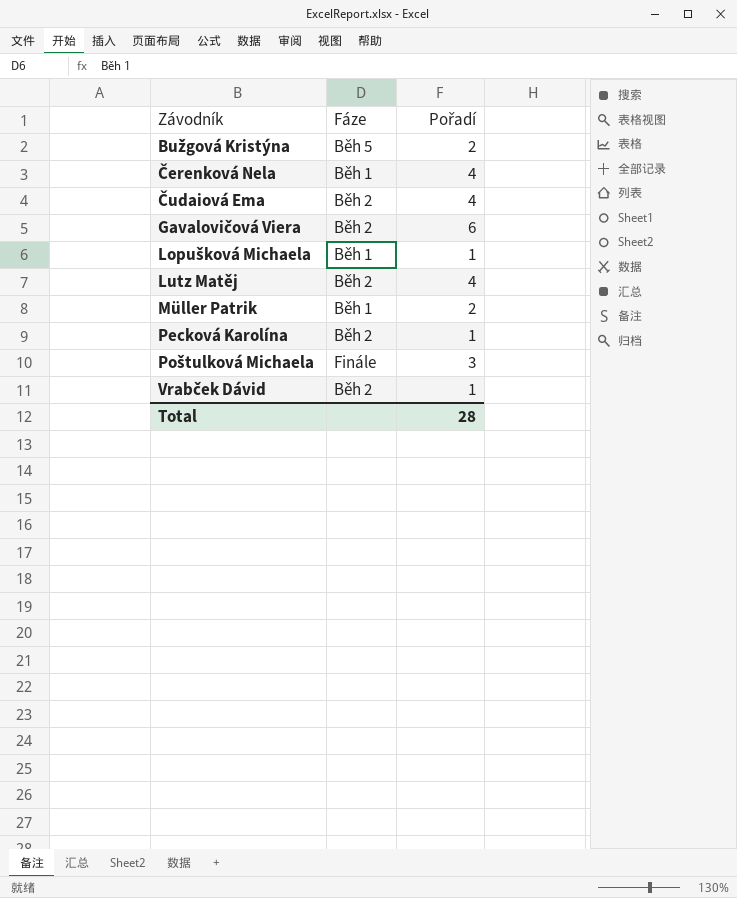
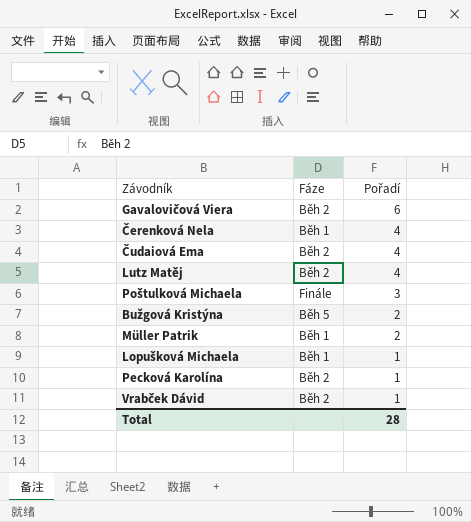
row order: Závodník ascending -> Pořadí descending

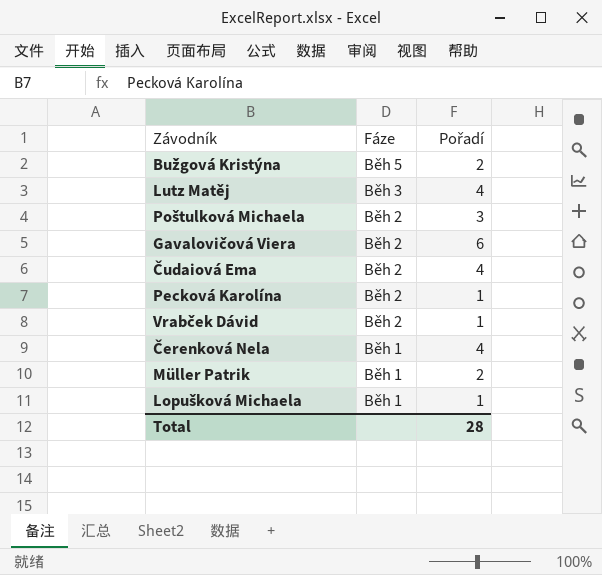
row order: Pořadí descending -> Fáze descending
Lutz Matěj | Fáze: Běh 2 -> Běh 3
Poštulková Michaela | Fáze: Finále -> Běh 2

